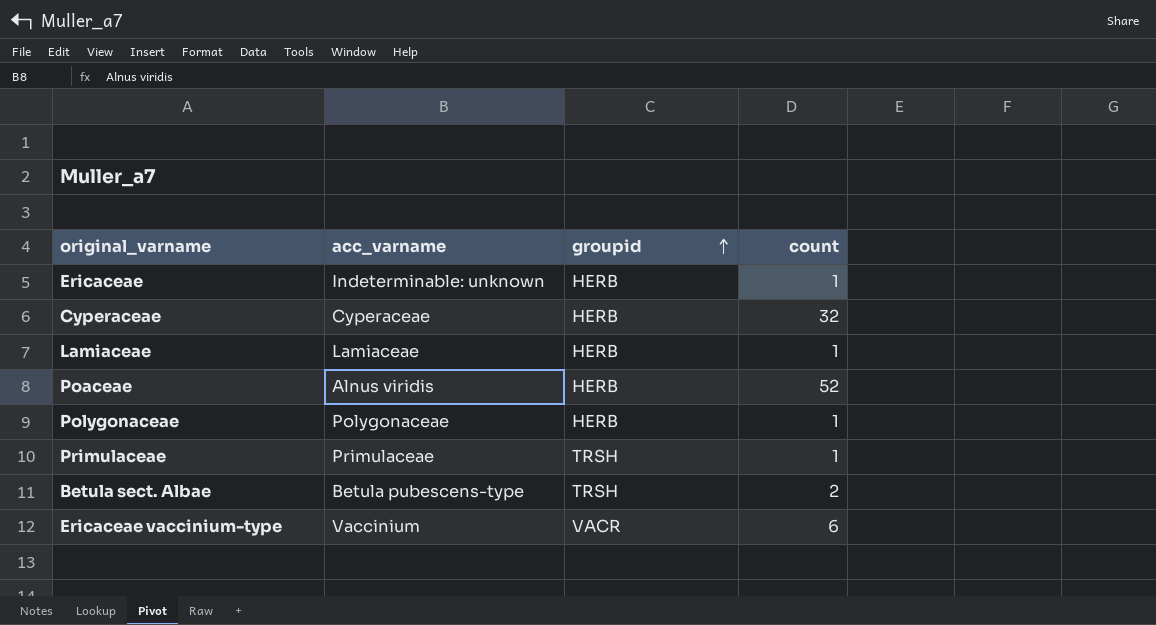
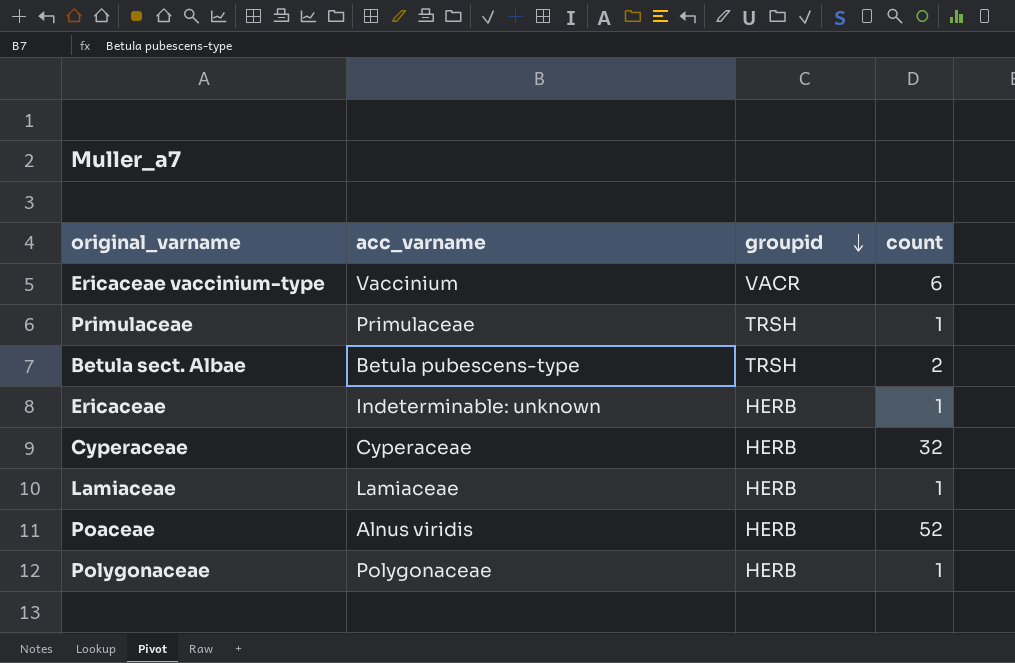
row order: groupid ascending -> groupid descending

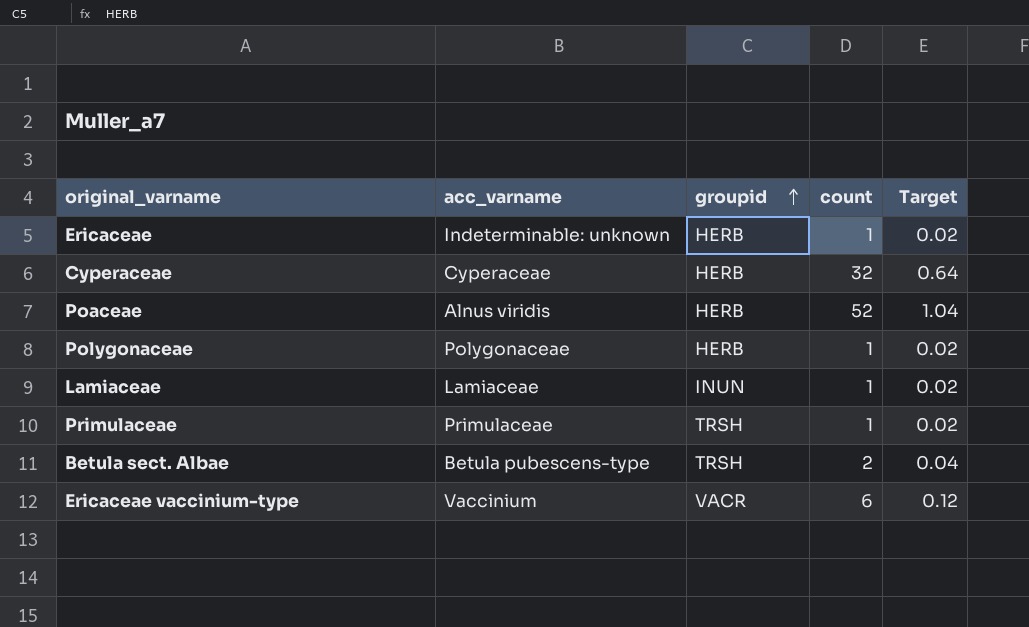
row order: groupid descending -> groupid ascending
column Target | formula: none -> [count] * 0.02
Lamiaceae | groupid: HERB -> INUN

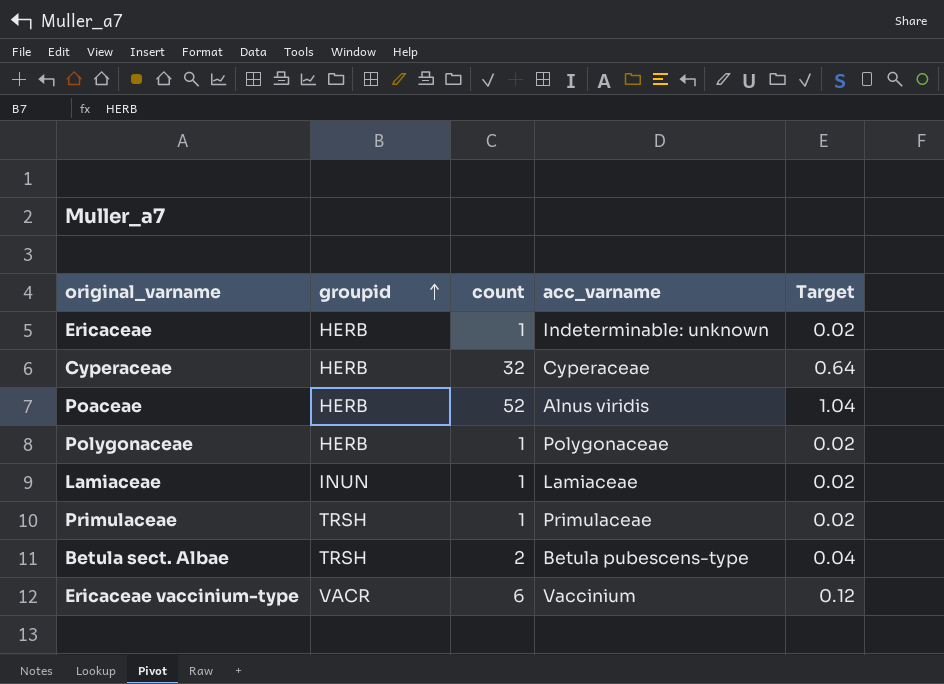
column acc_varname | position: 2 -> 4

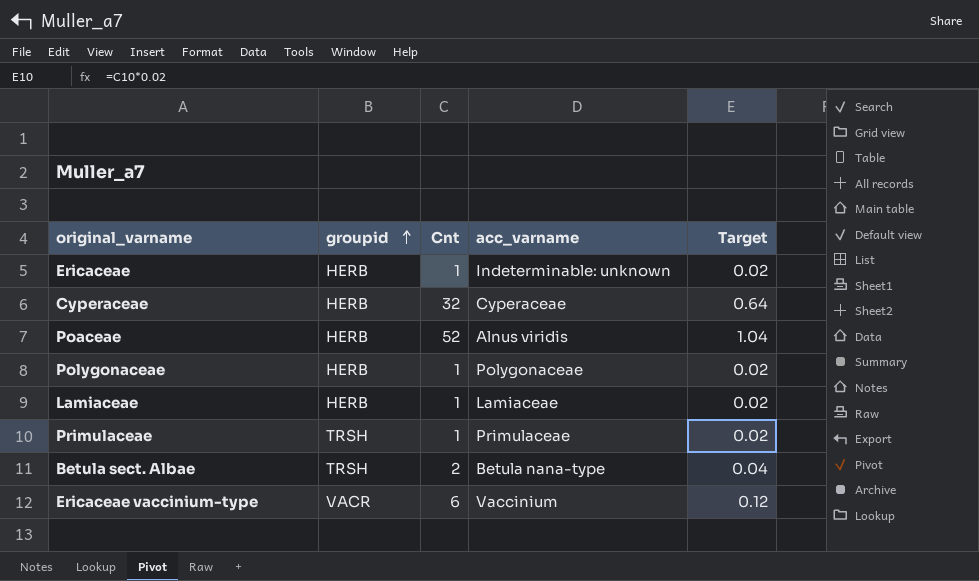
column name: count -> Cnt
Lamiaceae | groupid: INUN -> HERB
Betula sect. Albae | acc_varname: Betula pubescens-type -> Betula nana-type

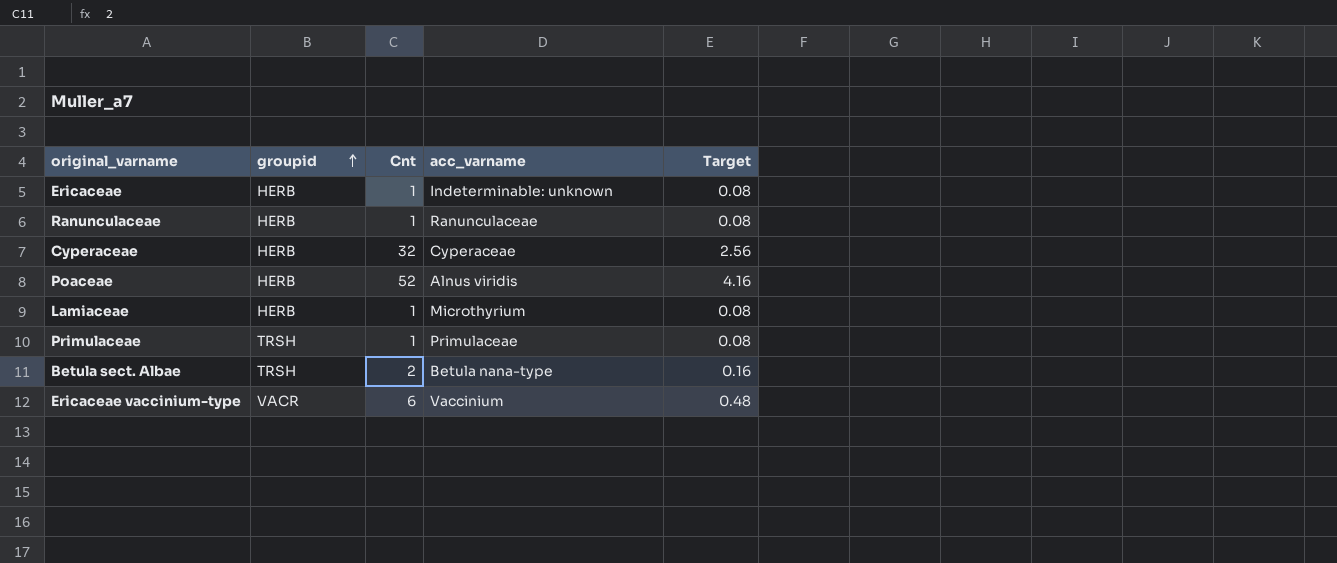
column Target | formula: [Cnt] * 0.02 -> [Cnt] * 0.08
row Polygonaceae: HERB | 1 | Polygonaceae | 0.02 -> none
row Ranunculaceae: none -> HERB | 1 | Ranunculaceae | 0.08
Lamiaceae | acc_varname: Lamiaceae -> Microthyrium

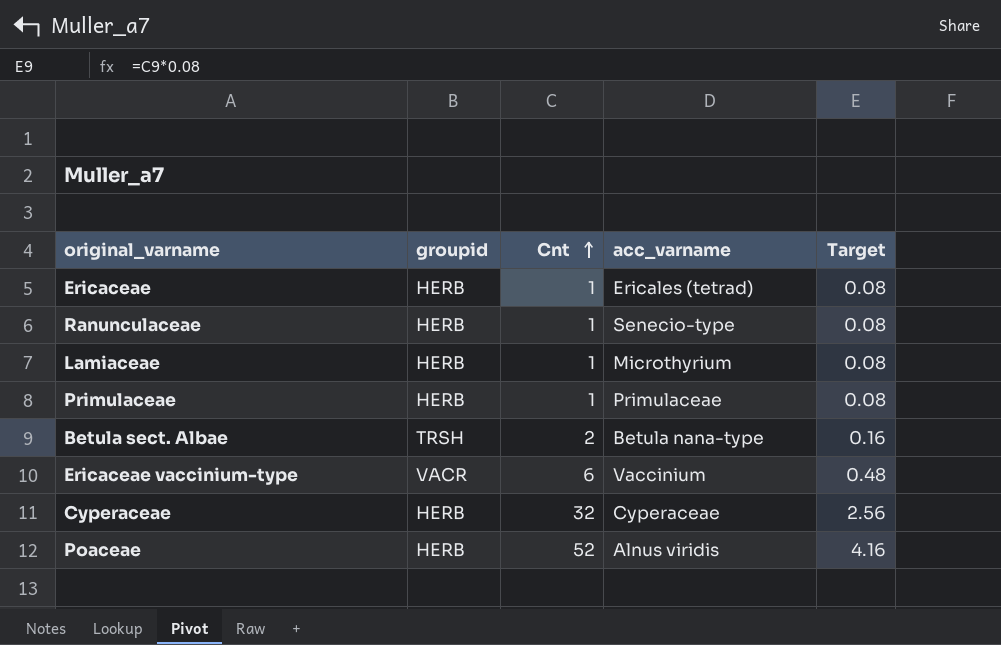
row order: groupid ascending -> Cnt ascending
Ericaceae | acc_varname: Indeterminable: unknown -> Ericales (tetrad)
Ranunculaceae | acc_varname: Ranunculaceae -> Senecio-type
Primulaceae | groupid: TRSH -> HERB

